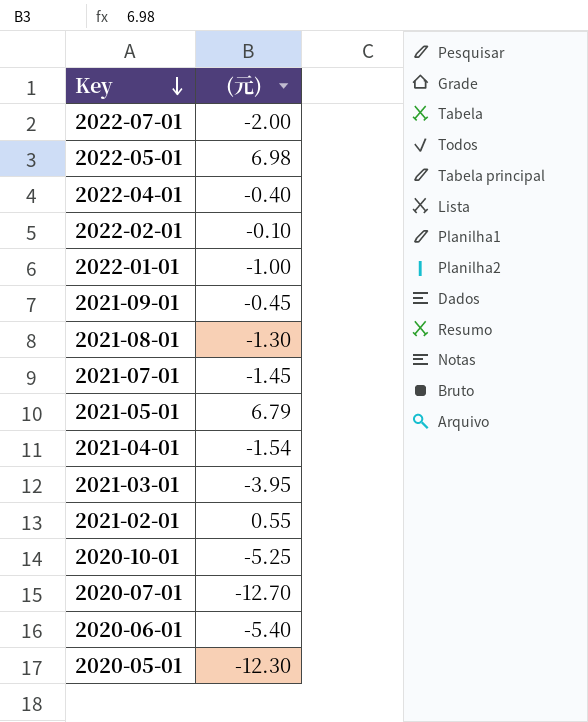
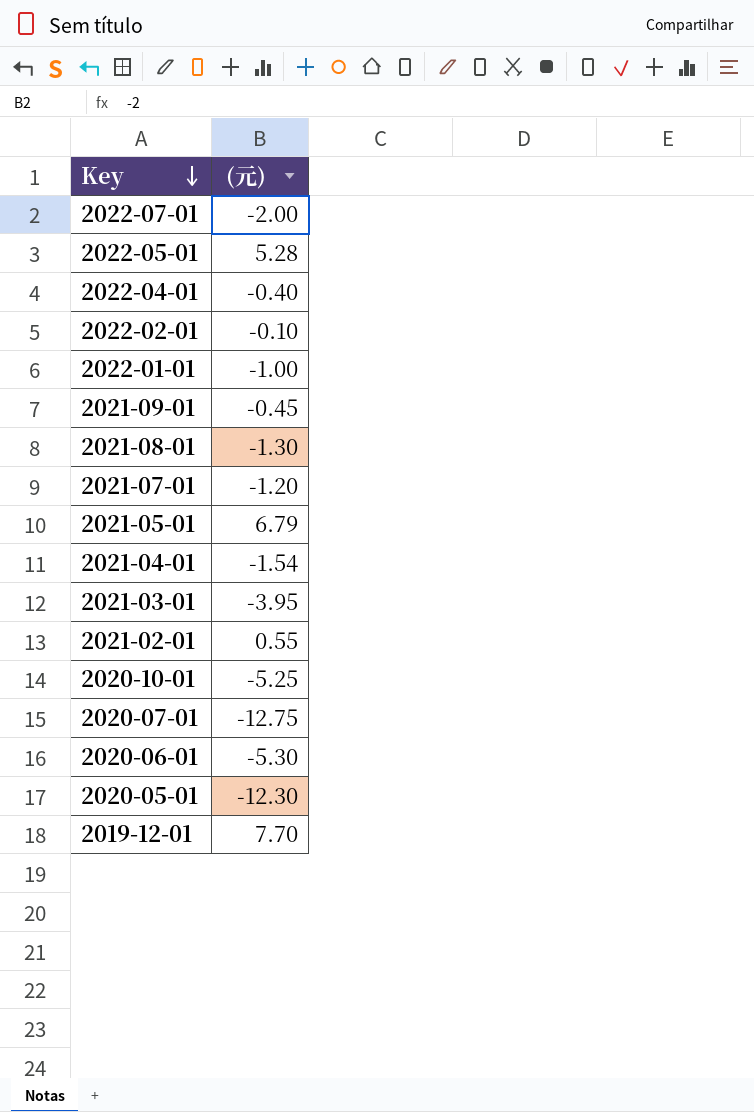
2022-05-01 | (元): 6.98 -> 5.28
2021-07-01 | (元): -1.45 -> -1.20
2020-07-01 | (元): -12.70 -> -12.75
2020-06-01 | (元): -5.40 -> -5.30
row 2019-12-01: none -> 7.70

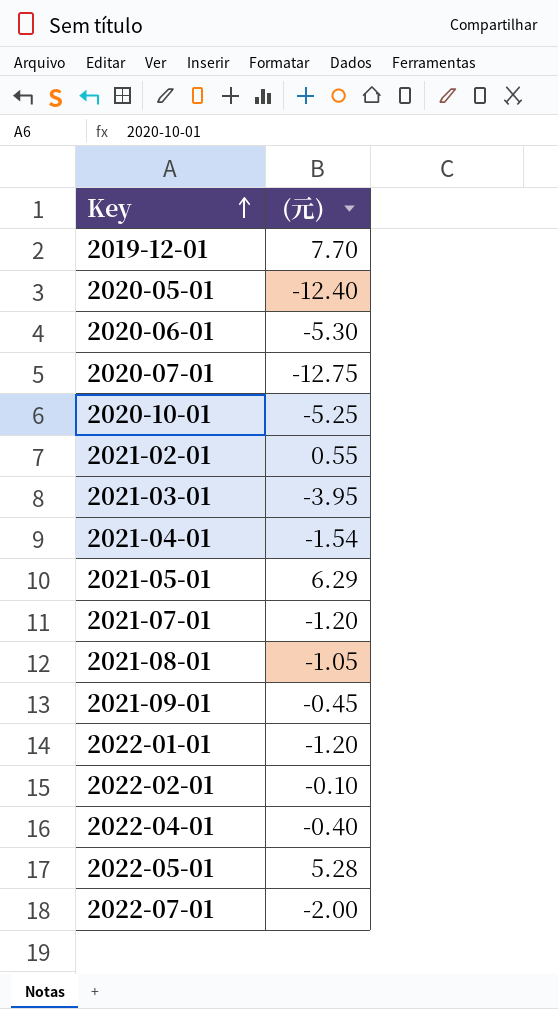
row order: Key descending -> Key ascending
2020-05-01 | (元): -12.30 -> -12.40
2021-05-01 | (元): 6.79 -> 6.29
2021-08-01 | (元): -1.30 -> -1.05
2022-01-01 | (元): -1.00 -> -1.20

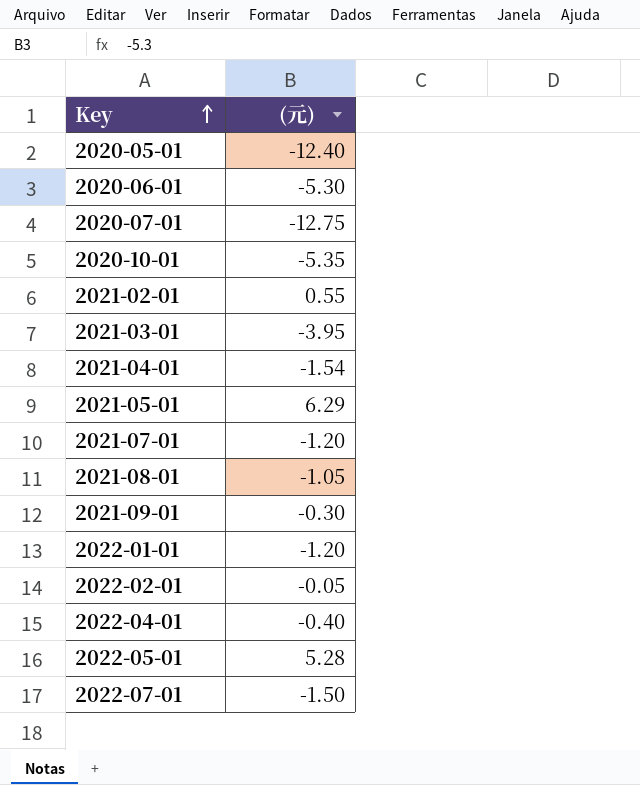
row 2019-12-01: 7.70 -> none
2020-10-01 | (元): -5.25 -> -5.35
2021-09-01 | (元): -0.45 -> -0.30
2022-02-01 | (元): -0.10 -> -0.05
2022-07-01 | (元): -2.00 -> -1.50

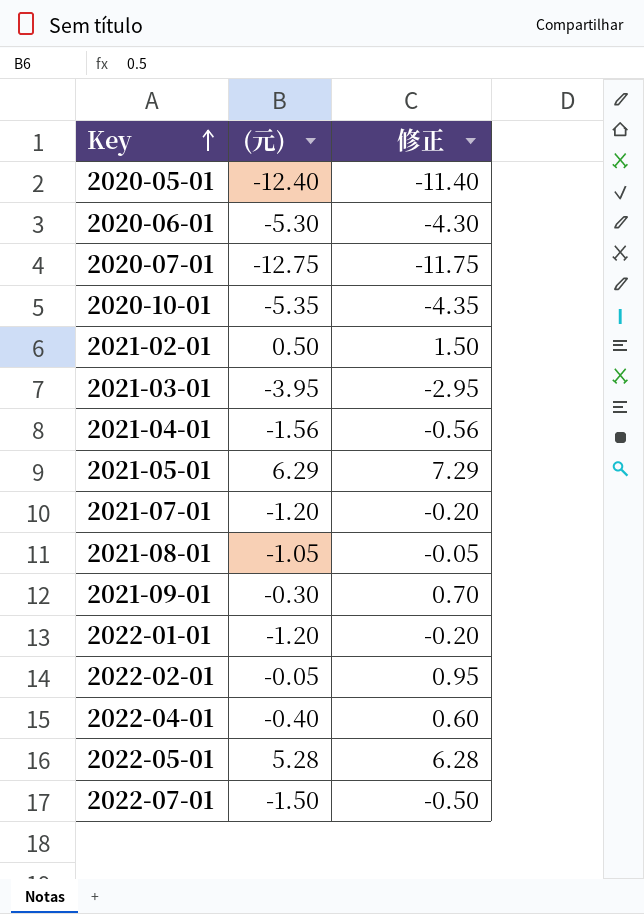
column 修正 | formula: none -> [(元)] + 1
2021-02-01 | (元): 0.55 -> 0.50
2021-04-01 | (元): -1.54 -> -1.56

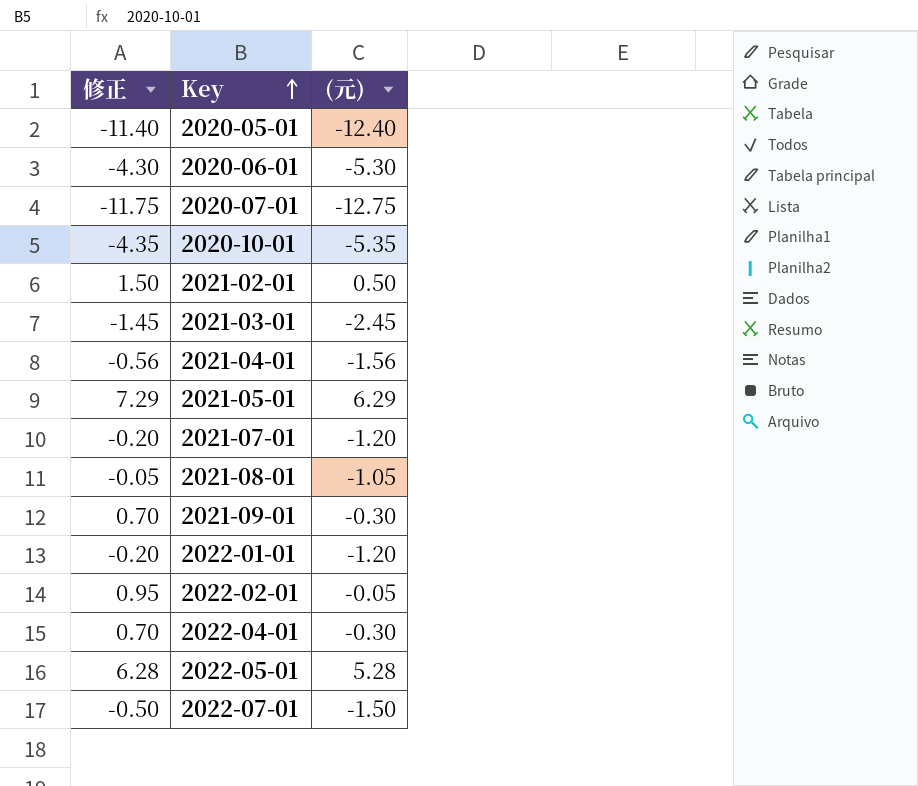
column 修正 | position: 3 -> 1
2021-03-01 | 修正: -2.95 -> -1.45
2021-03-01 | (元): -3.95 -> -2.45
2022-04-01 | 修正: 0.60 -> 0.70
2022-04-01 | (元): -0.40 -> -0.30

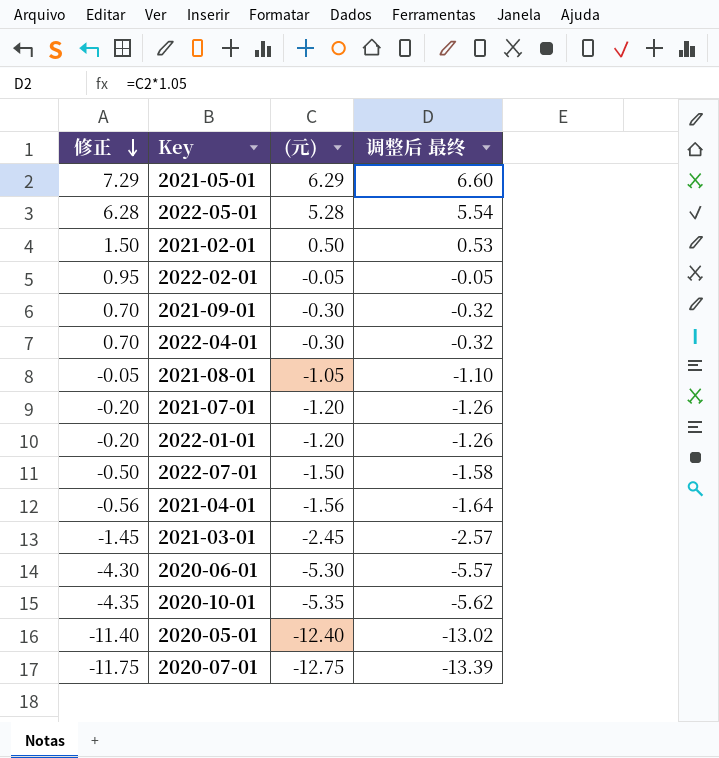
row order: Key ascending -> 修正 descending
column 调整后 最终 | formula: none -> [(元)] * 1.05

